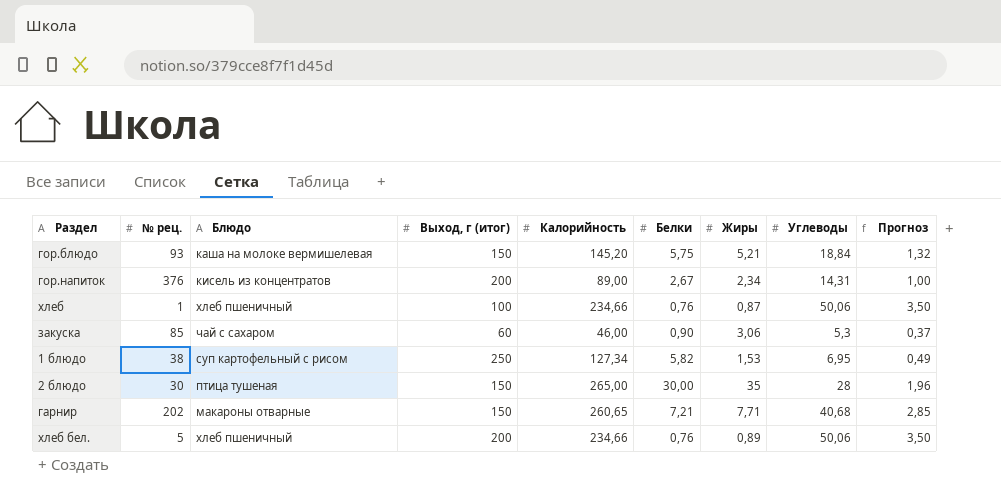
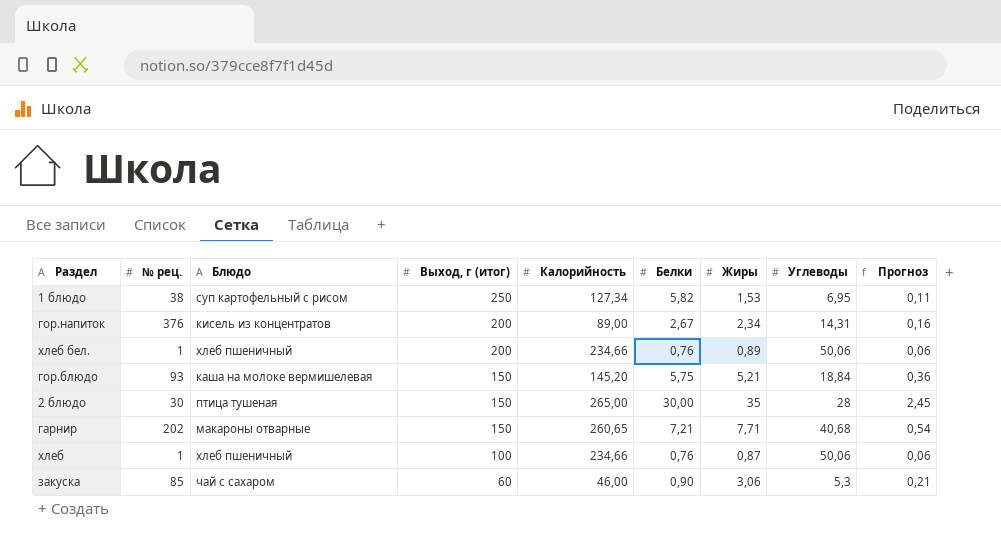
row order: none -> Выход, г (итог) descending
column Прогноз | formula: [Углеводы] * 0,07 -> [Жиры] * 0,07
хлеб бел. | № рец.: 5 -> 1

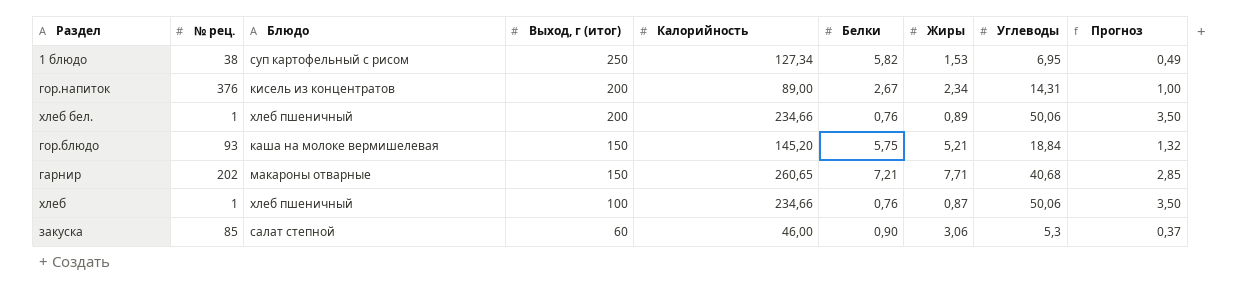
column Прогноз | formula: [Жиры] * 0,07 -> [Углеводы] * 0,07
row 2 блюдо: 30 | птица тушеная | 150 | 265,00 | 30,00 | 35 | 28 | 2,45 -> none
закуска | Блюдо: чай с сахаром -> салат степной

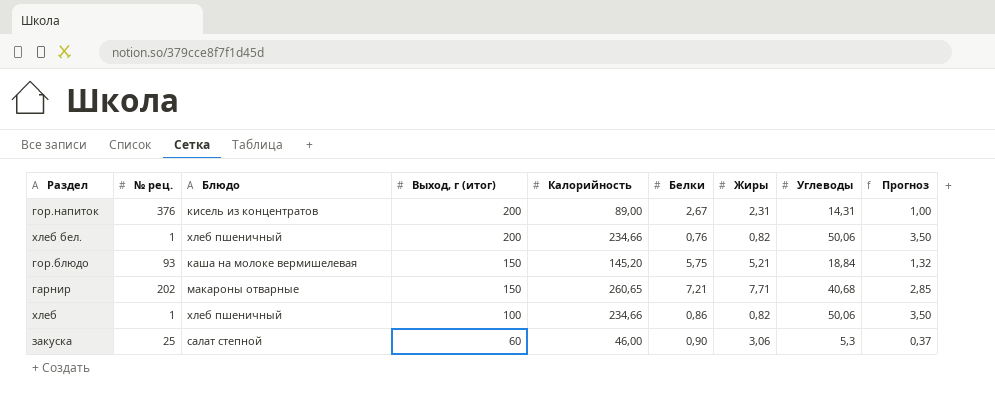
row 1 блюдо: 38 | суп картофельный с рисом | 250 | 127,34 | 5,82 | 1,53 | 6,95 | 0,49 -> none
гор.напиток | Жиры: 2,34 -> 2,31
хлеб бел. | Жиры: 0,89 -> 0,82
хлеб | Белки: 0,76 -> 0,86
хлеб | Жиры: 0,87 -> 0,82
закуска | № рец.: 85 -> 25

